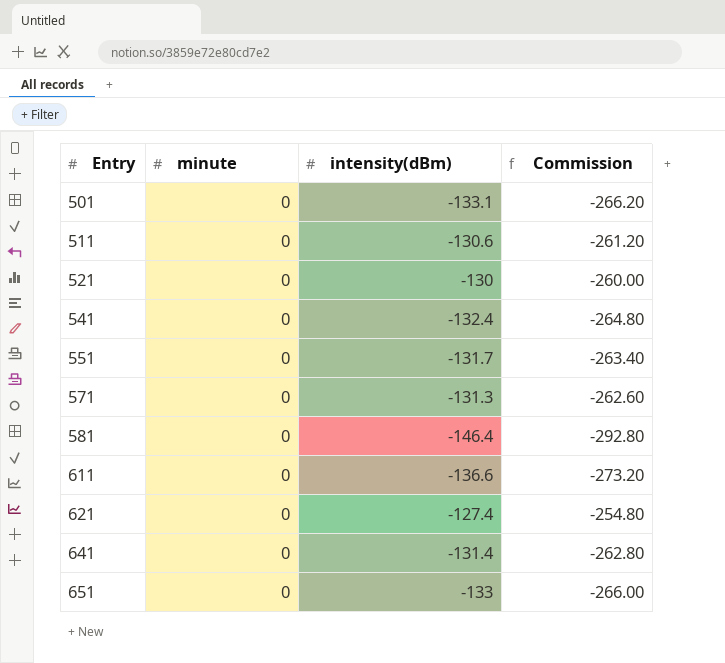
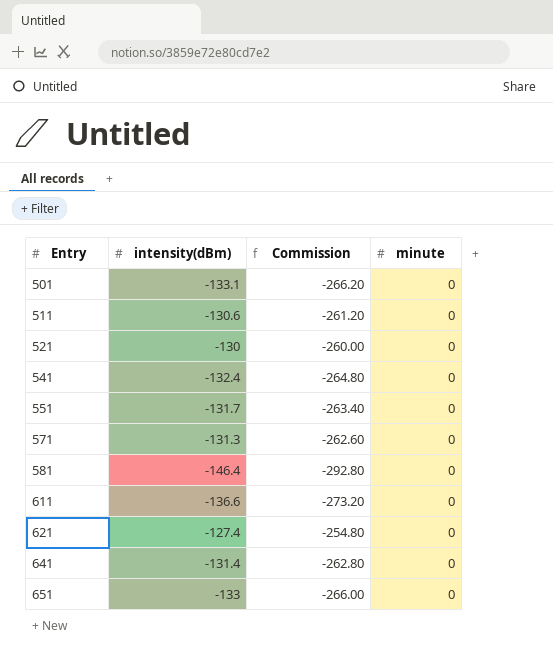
column minute | position: 2 -> 4

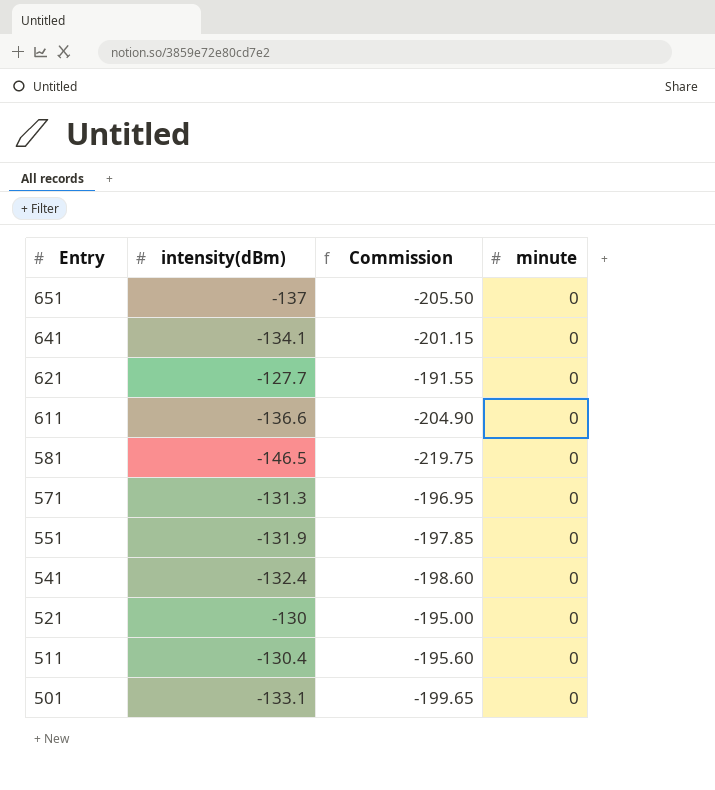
row order: Entry ascending -> Entry descending
column Commission | formula: [intensity(dBm)] * 2 -> [intensity(dBm)] * 1.5
651 | intensity(dBm): -133 -> -137
641 | intensity(dBm): -131.4 -> -134.1
621 | intensity(dBm): -127.4 -> -127.7
581 | intensity(dBm): -146.4 -> -146.5
551 | intensity(dBm): -131.7 -> -131.9
511 | intensity(dBm): -130.6 -> -130.4

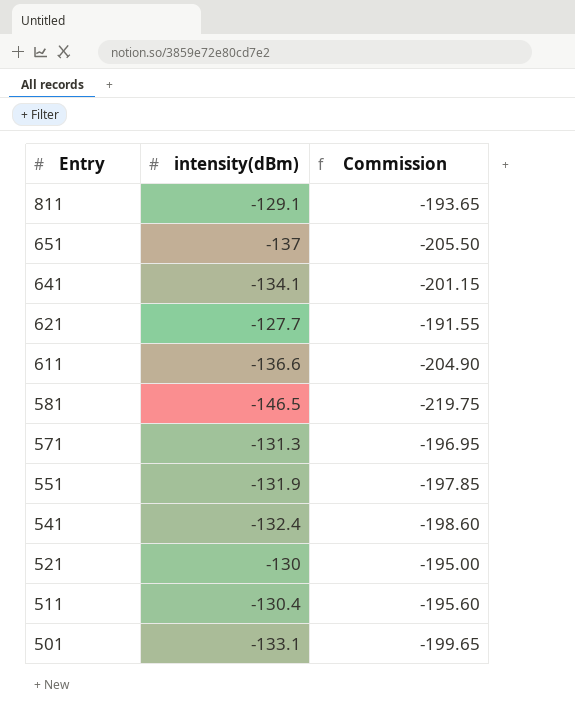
column minute | position: 4 -> none
row 811: none -> -129.1 | -193.65

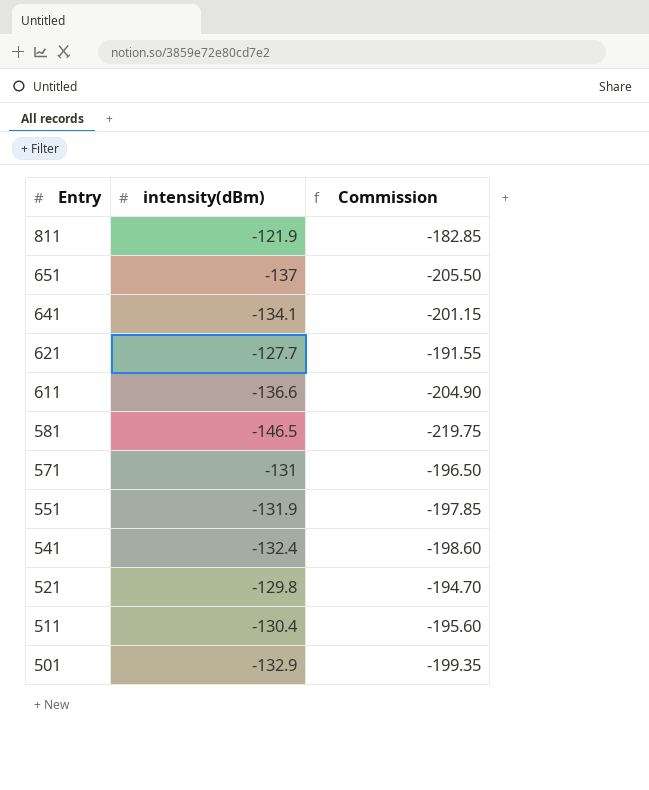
811 | intensity(dBm): -129.1 -> -121.9
811 | Commission: -193.65 -> -182.85
571 | intensity(dBm): -131.3 -> -131
571 | Commission: -196.95 -> -196.50
521 | intensity(dBm): -130 -> -129.8
521 | Commission: -195.00 -> -194.70
501 | intensity(dBm): -133.1 -> -132.9
501 | Commission: -199.65 -> -199.35

